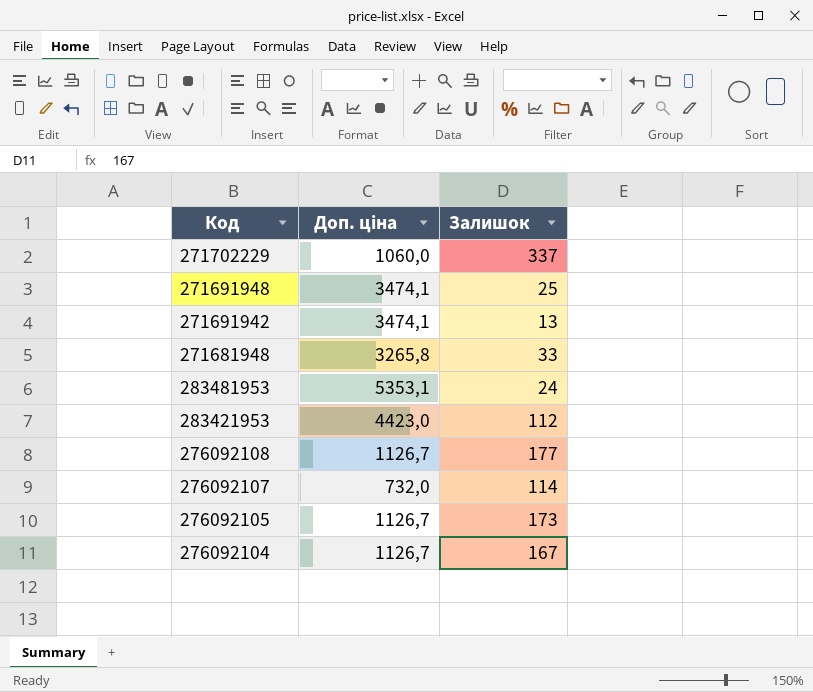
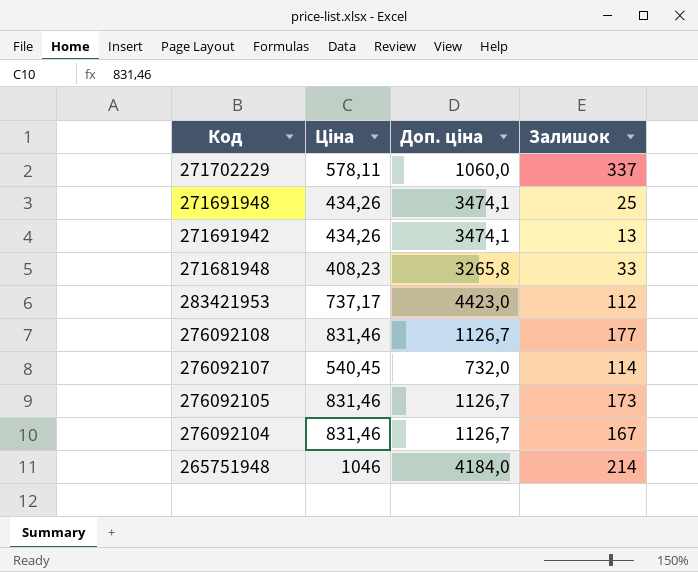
column Ціна | position: none -> 2
row 283481953: 5353,1 | 24 -> none
row 265751948: none -> 1046 | 4184,0 | 214

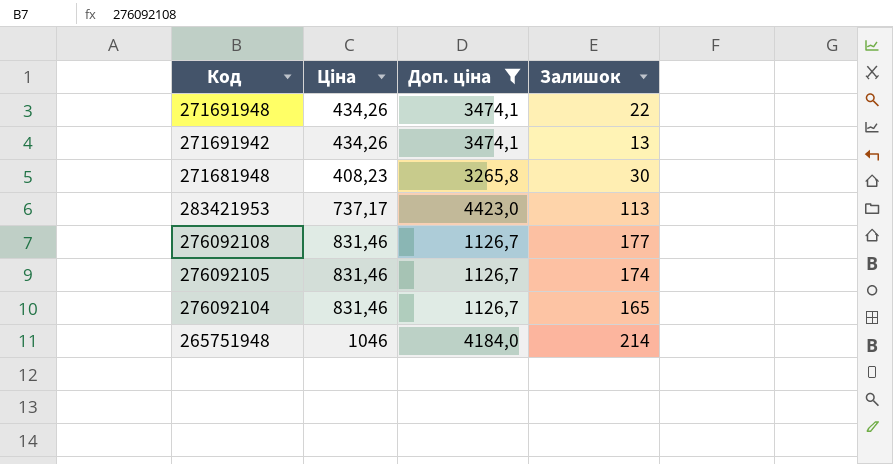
filter: none -> Доп. ціна >= 1126,7
271691948 | Залишок: 25 -> 22
271681948 | Залишок: 33 -> 30
283421953 | Залишок: 112 -> 113
276092105 | Залишок: 173 -> 174
276092104 | Залишок: 167 -> 165

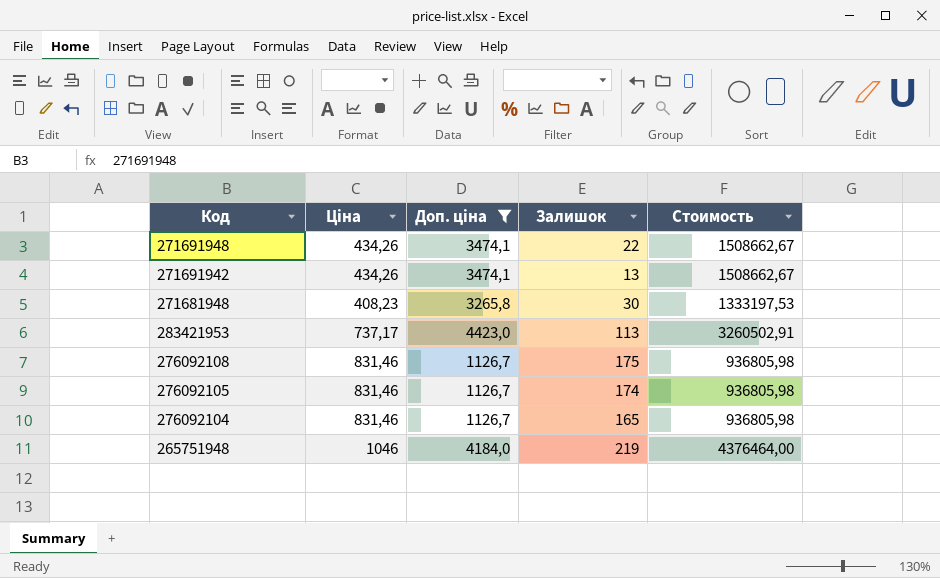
column Стоимость | formula: none -> [Ціна] * [Доп. ціна]
276092108 | Залишок: 177 -> 175
265751948 | Залишок: 214 -> 219

